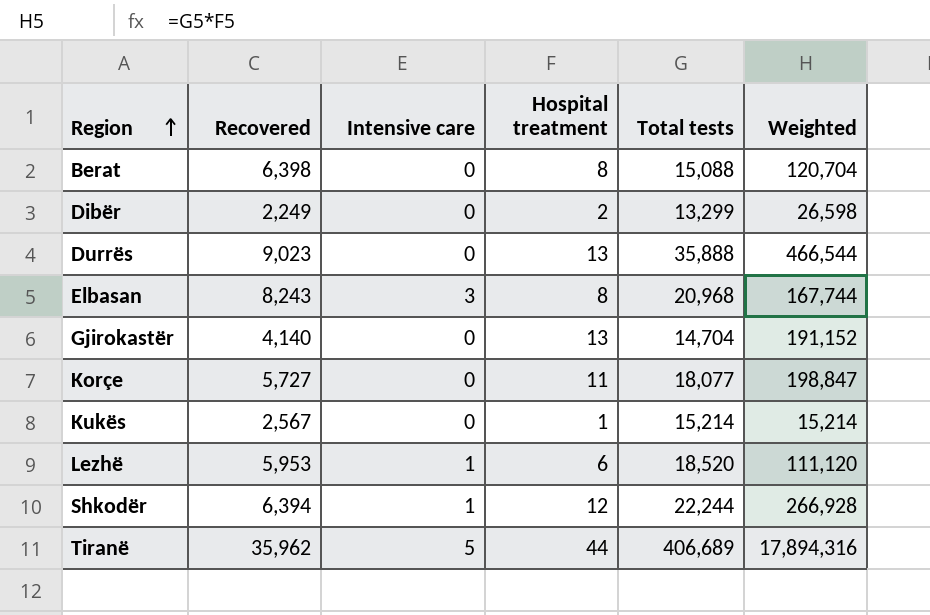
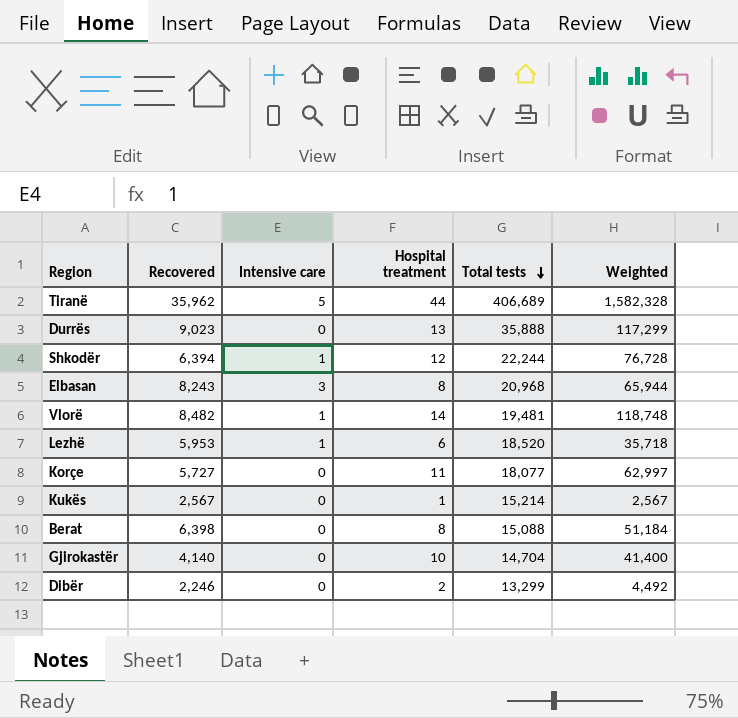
row order: Region ascending -> Total tests descending
column Weighted | formula: [Hospital treatment] * [Total tests] -> [Recovered] * [Hospital treatment]
row Vlorë: none -> 8,482 | 1 | 14 | 19,481 | 118,748
Gjirokastër | Hospital treatment: 13 -> 10
Dibër | Recovered: 2,249 -> 2,246

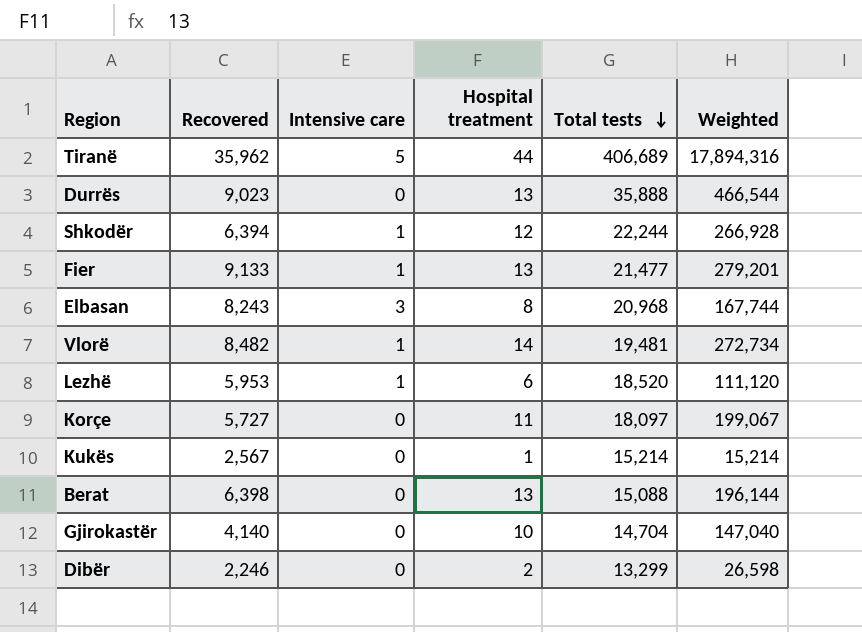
column Weighted | formula: [Recovered] * [Hospital treatment] -> [Hospital treatment] * [Total tests]
row Fier: none -> 9,133 | 1 | 13 | 21,477 | 279,201
Korçe | Total tests: 18,077 -> 18,097
Berat | Hospital treatment: 8 -> 13

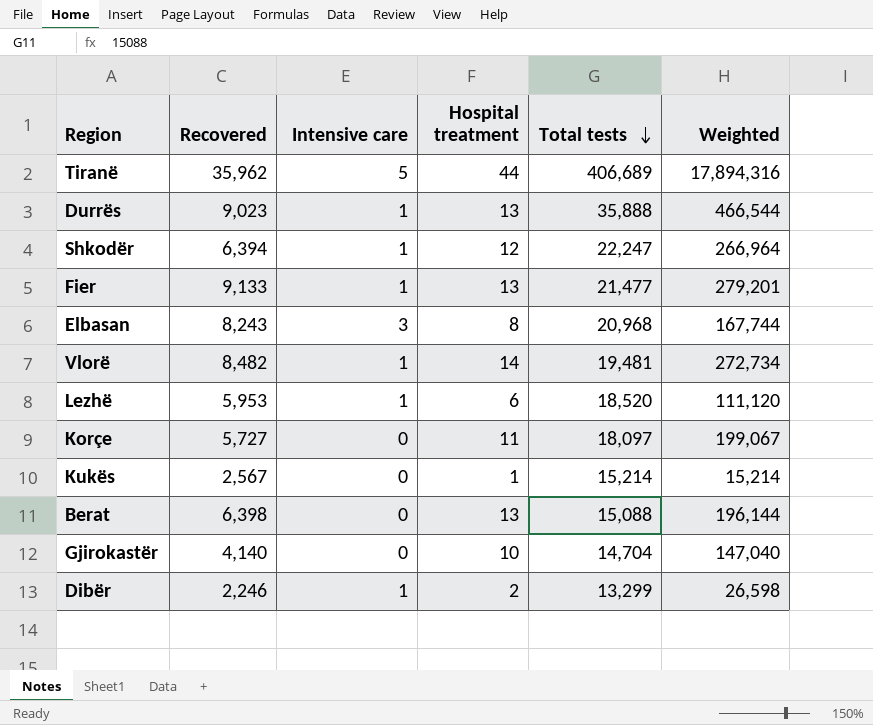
Durrës | Intensive care: 0 -> 1
Shkodër | Total tests: 22,244 -> 22,247
Shkodër | Weighted: 266,928 -> 266,964
Dibër | Intensive care: 0 -> 1

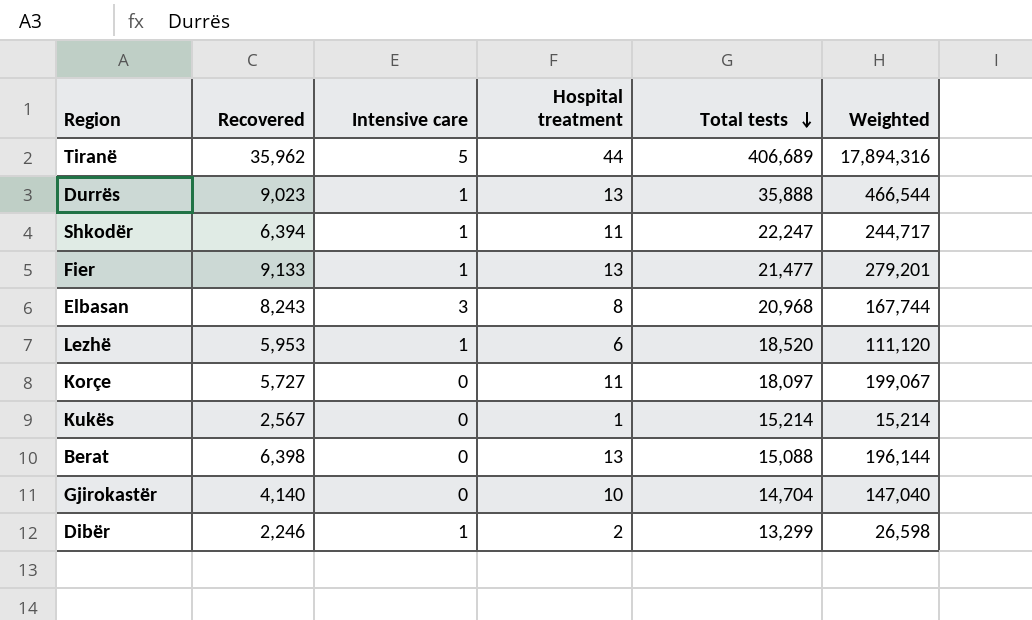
row Vlorë: 8,482 | 1 | 14 | 19,481 | 272,734 -> none
Shkodër | Hospital treatment: 12 -> 11
Shkodër | Weighted: 266,964 -> 244,717

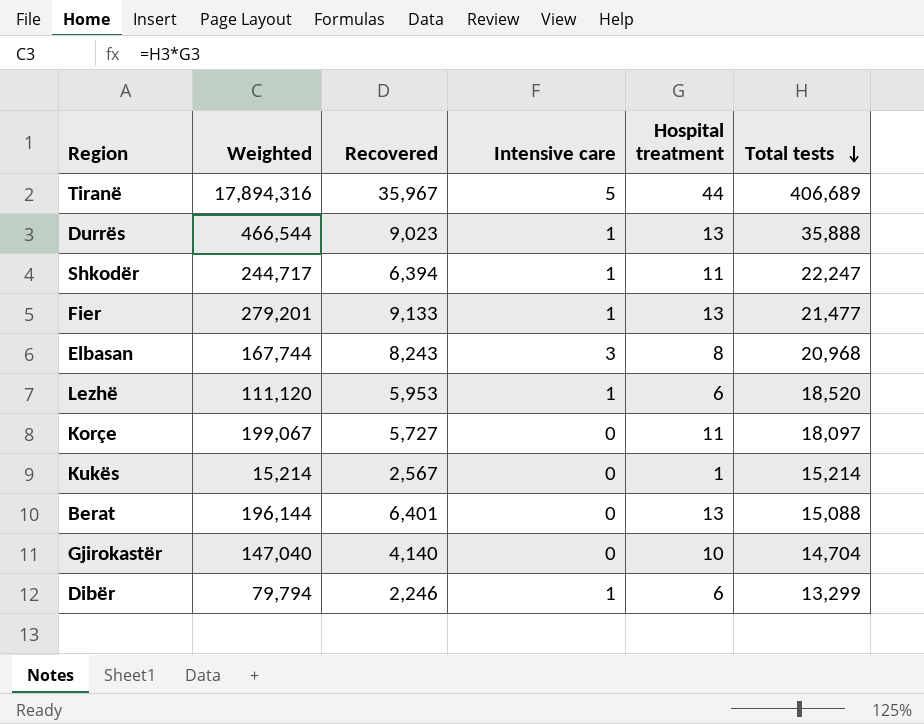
column Weighted | position: 6 -> 2
Tiranë | Recovered: 35,962 -> 35,967
Berat | Recovered: 6,398 -> 6,401
Dibër | Weighted: 26,598 -> 79,794
Dibër | Hospital treatment: 2 -> 6

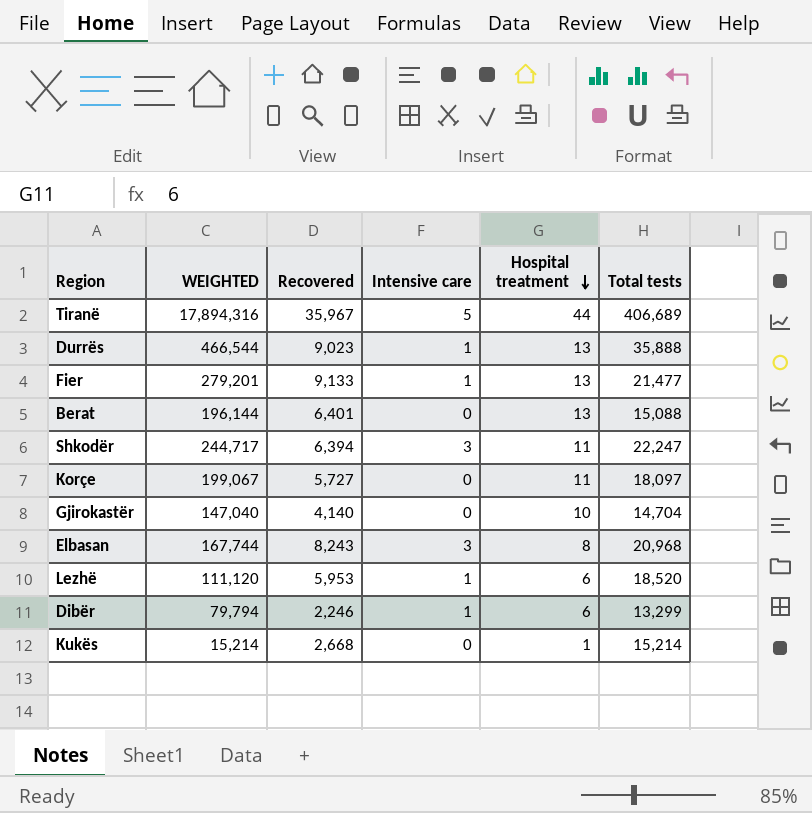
row order: Total tests descending -> Hospital treatment descending
column name: Weighted -> WEIGHTED
Shkodër | Intensive care: 1 -> 3
Kukës | Recovered: 2,567 -> 2,668

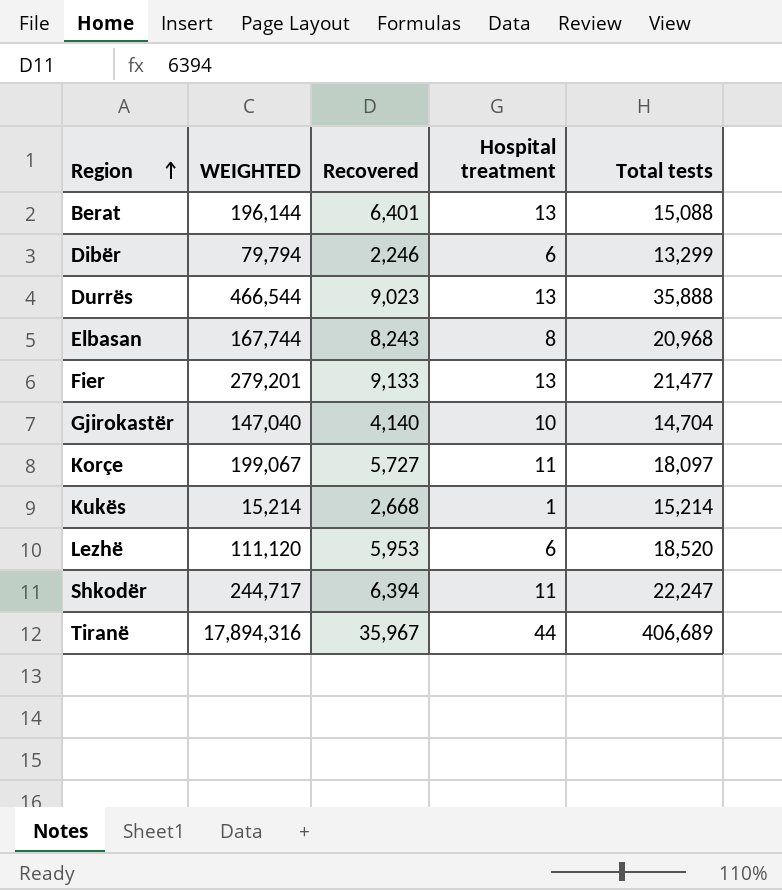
row order: Hospital treatment descending -> Region ascending
column Intensive care | position: 4 -> none

